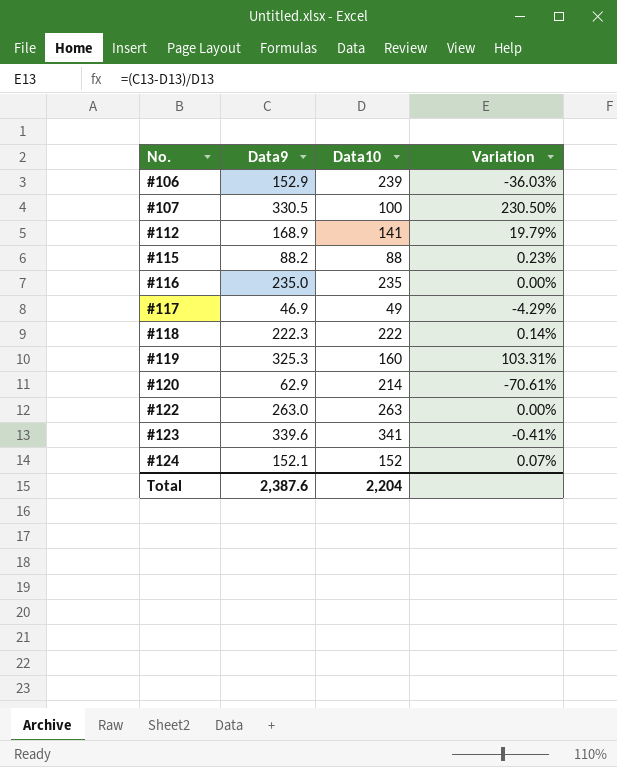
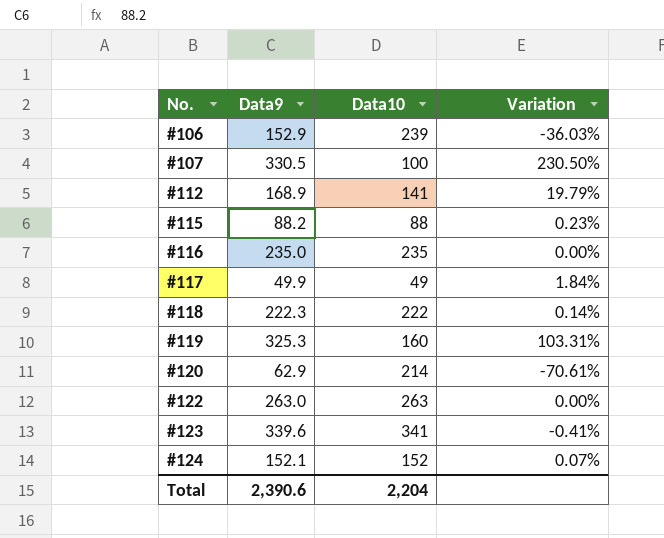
#117 | Data9: 46.9 -> 49.9
#117 | Variation: -4.29% -> 1.84%
Total | Data9: 2,387.6 -> 2,390.6

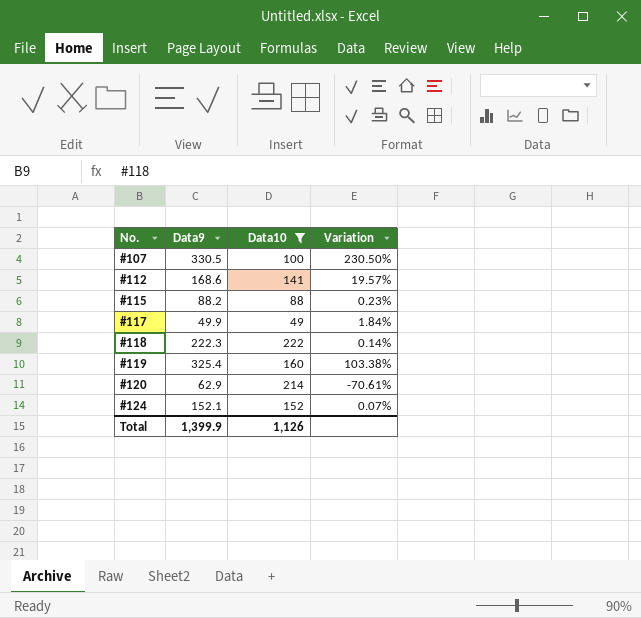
filter: none -> Data10 <= 222
#112 | Data9: 168.9 -> 168.6
#112 | Variation: 19.79% -> 19.57%
#119 | Data9: 325.3 -> 325.4
#119 | Variation: 103.31% -> 103.38%
Total | Data9: 2,390.6 -> 1,399.9
Total | Data10: 2,204 -> 1,126

